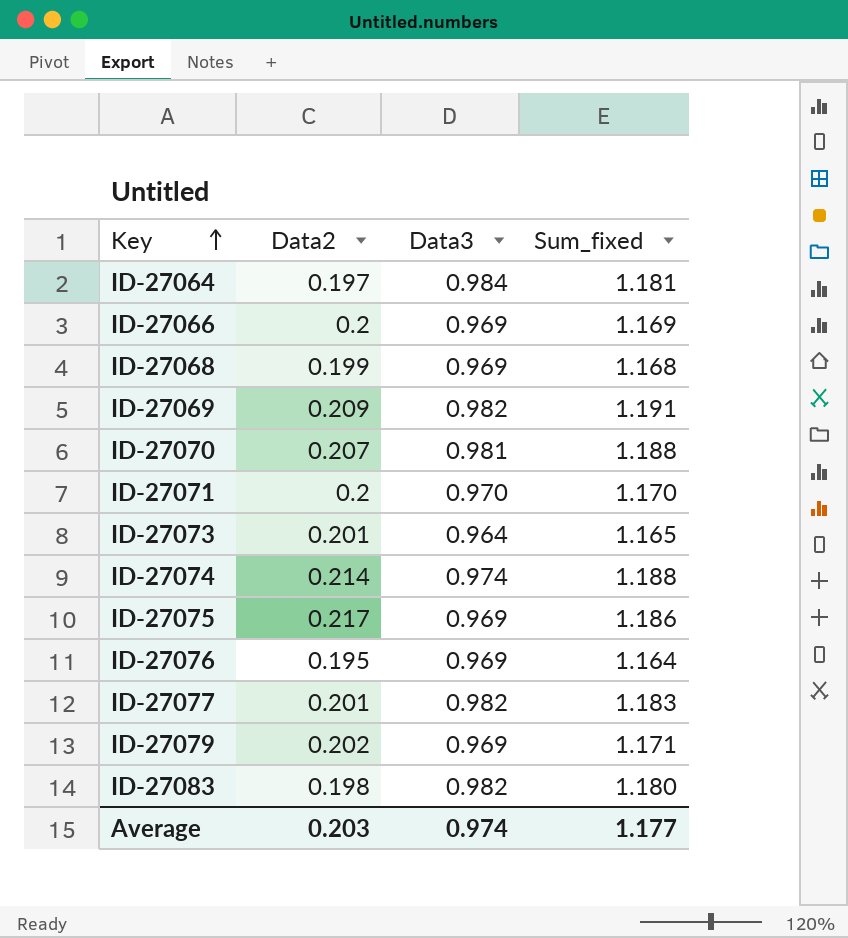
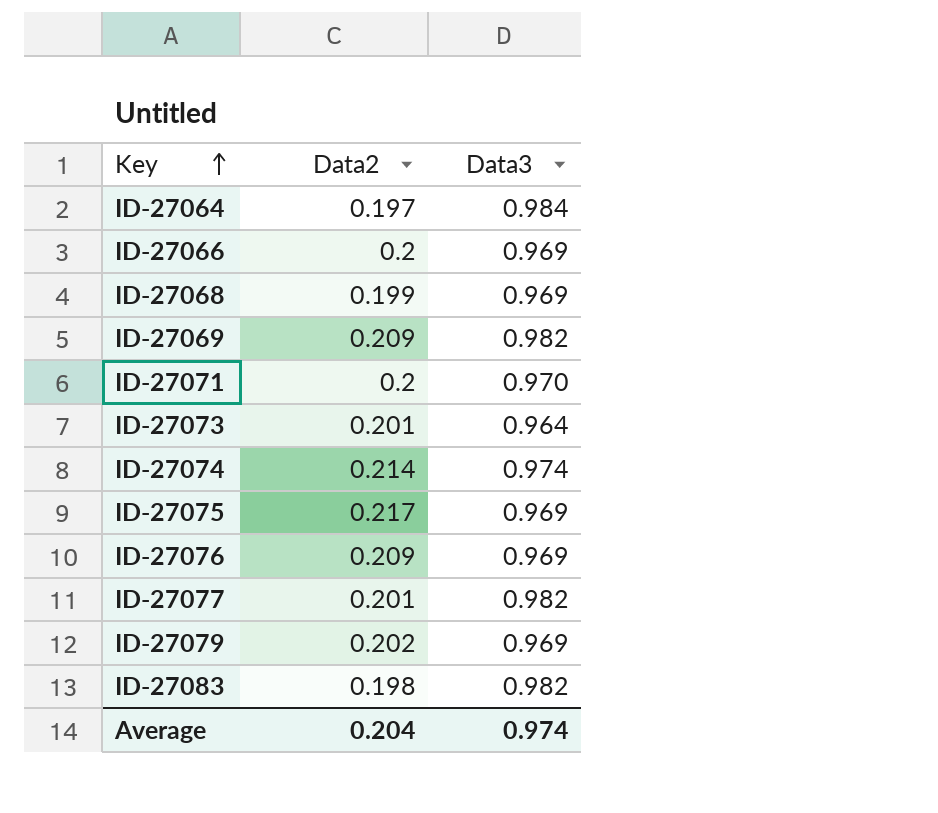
column Sum_fixed | formula: [Data2] + [Data3] -> none
row ID-27070: 0.207 | 0.981 | 1.188 -> none
ID-27076 | Data2: 0.195 -> 0.209
Average | Data2: 0.203 -> 0.204

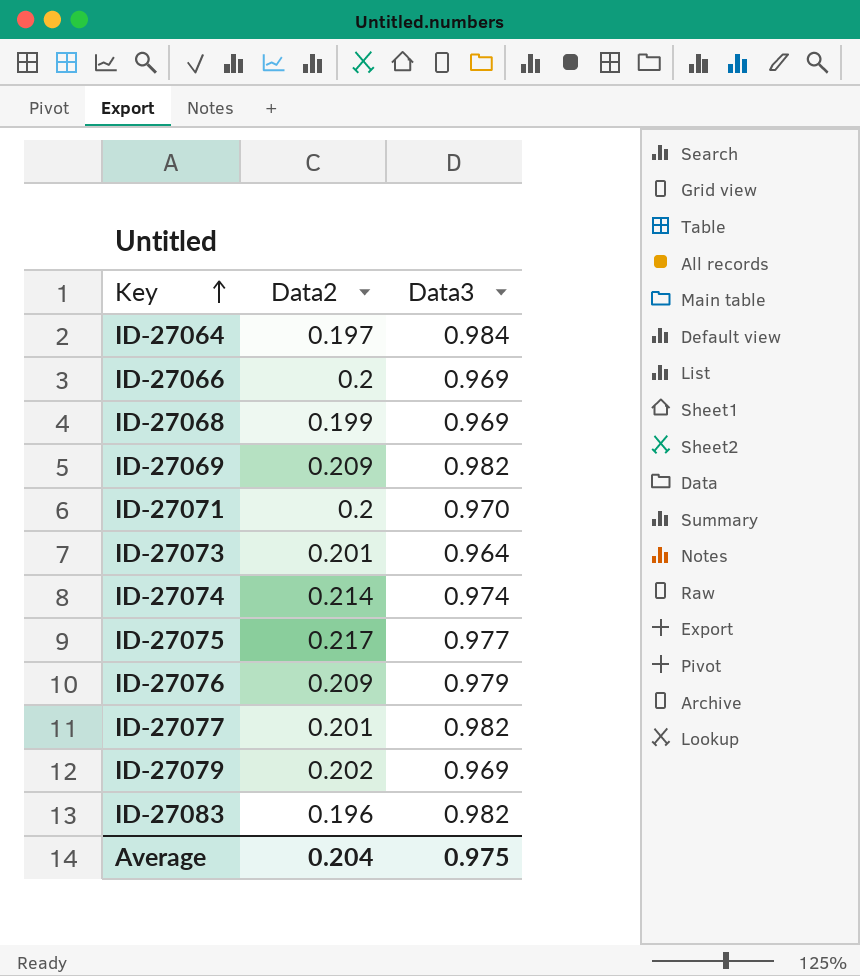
ID-27075 | Data3: 0.969 -> 0.977
ID-27076 | Data3: 0.969 -> 0.979
ID-27083 | Data2: 0.198 -> 0.196
Average | Data3: 0.974 -> 0.975

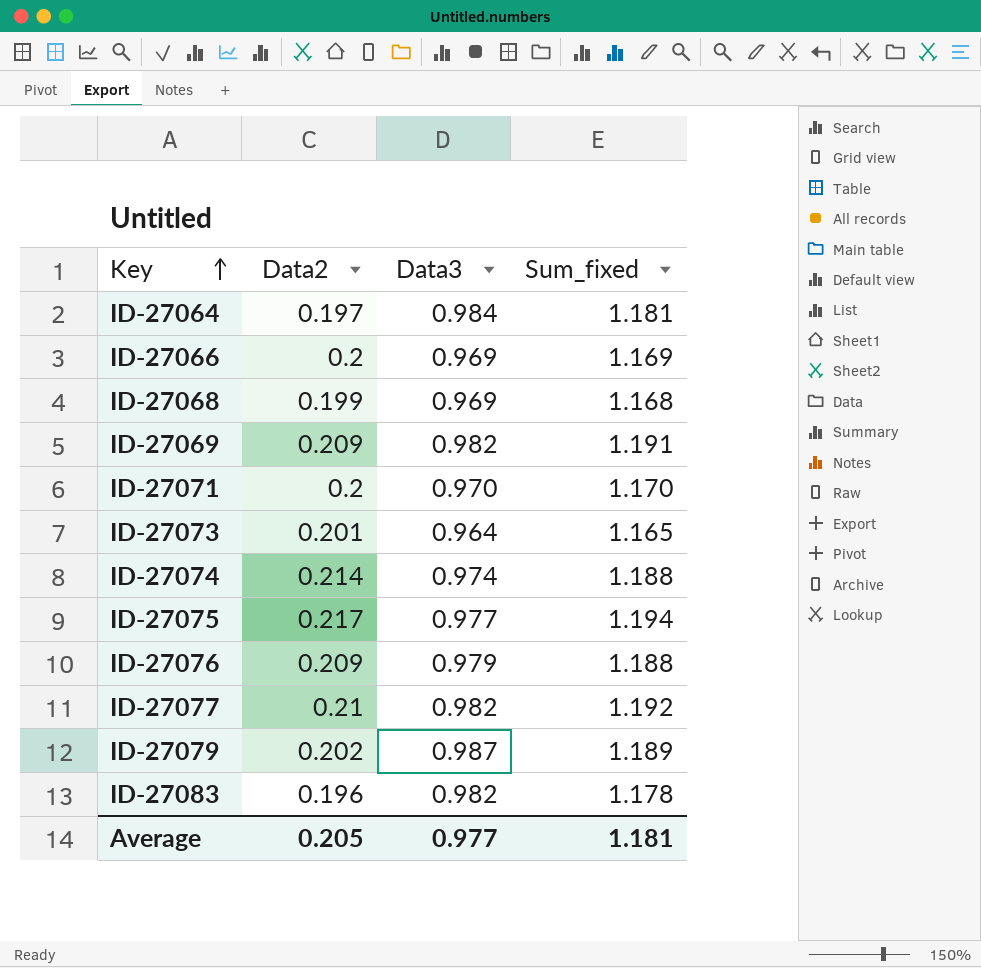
column Sum_fixed | formula: none -> [Data2] + [Data3]
ID-27077 | Data2: 0.201 -> 0.21
ID-27079 | Data3: 0.969 -> 0.987
Average | Data2: 0.204 -> 0.205
Average | Data3: 0.975 -> 0.977

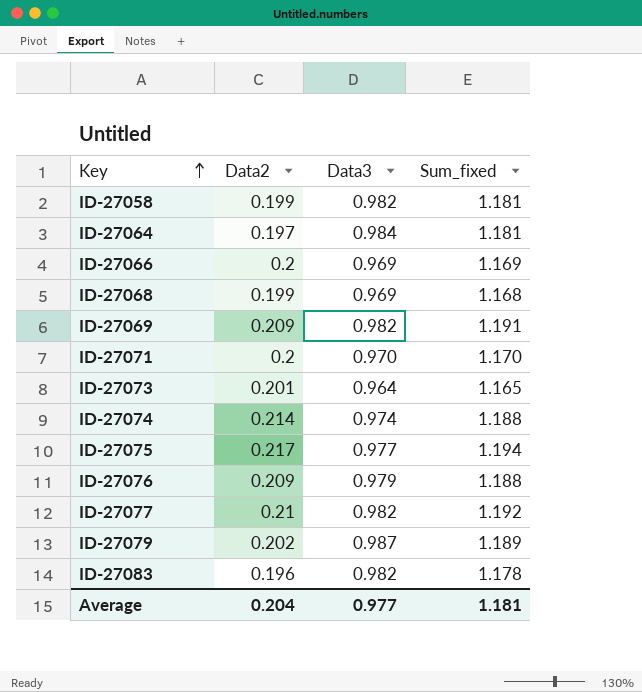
row ID-27058: none -> 0.199 | 0.982 | 1.181
Average | Data2: 0.205 -> 0.204

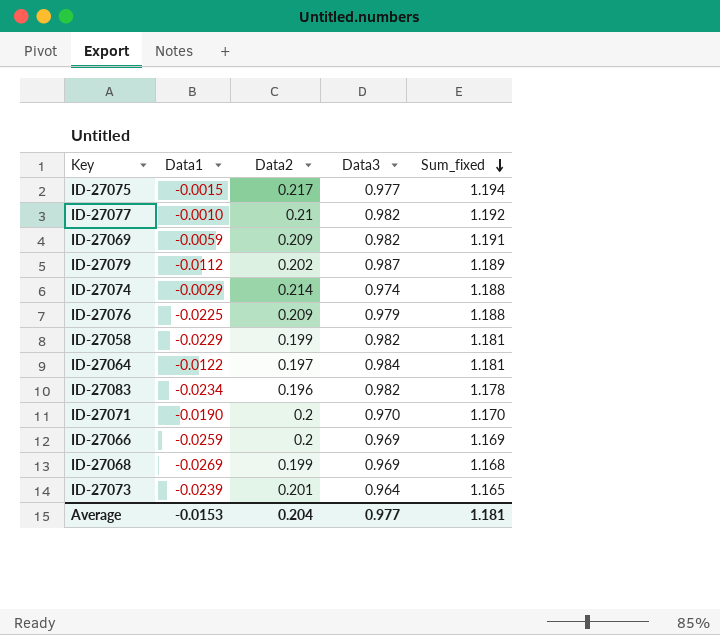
row order: Key ascending -> Sum_fixed descending
column Data1 | position: none -> 2

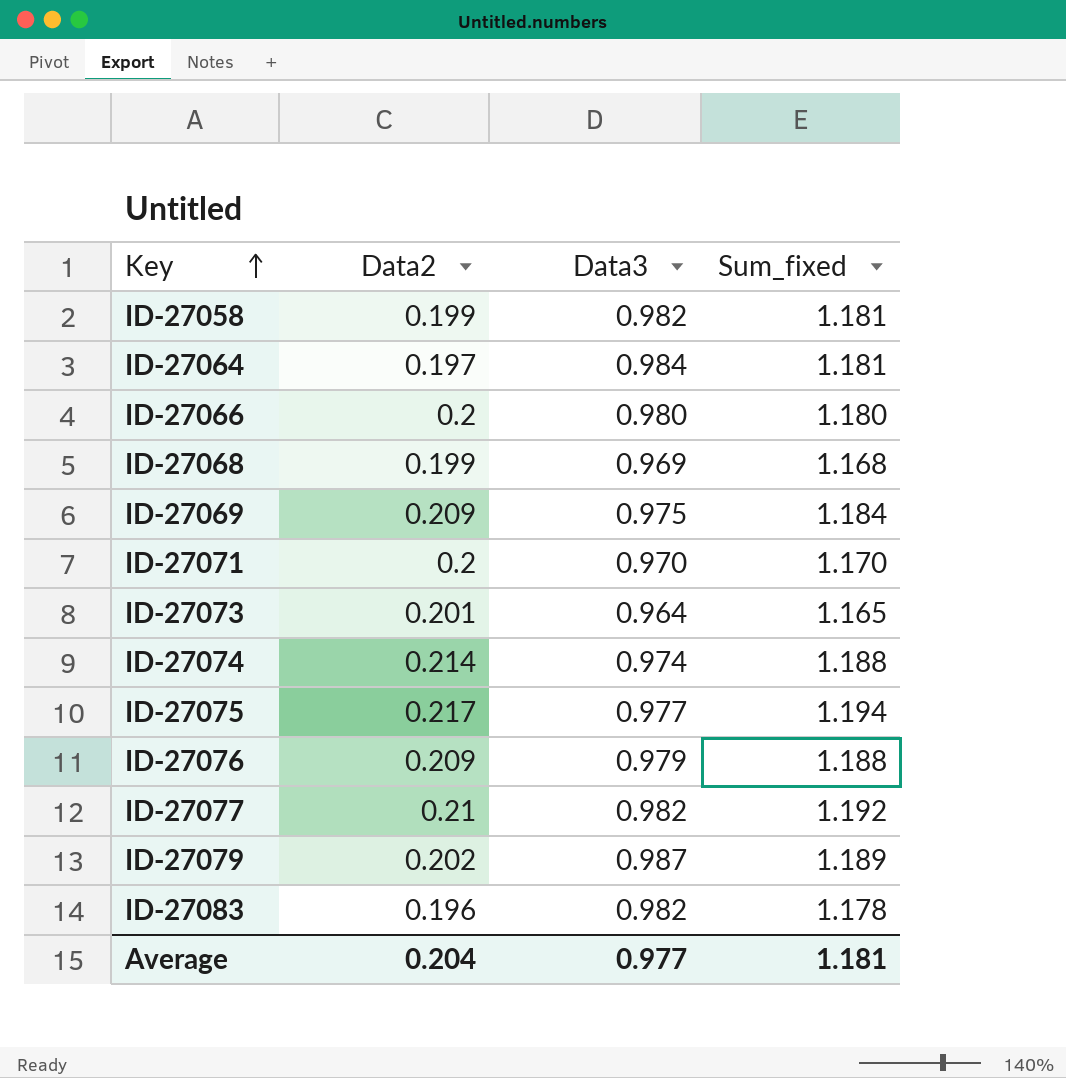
row order: Sum_fixed descending -> Key ascending
column Data1 | position: 2 -> none
ID-27066 | Data3: 0.969 -> 0.980
ID-27066 | Sum_fixed: 1.169 -> 1.180
ID-27069 | Data3: 0.982 -> 0.975
ID-27069 | Sum_fixed: 1.191 -> 1.184

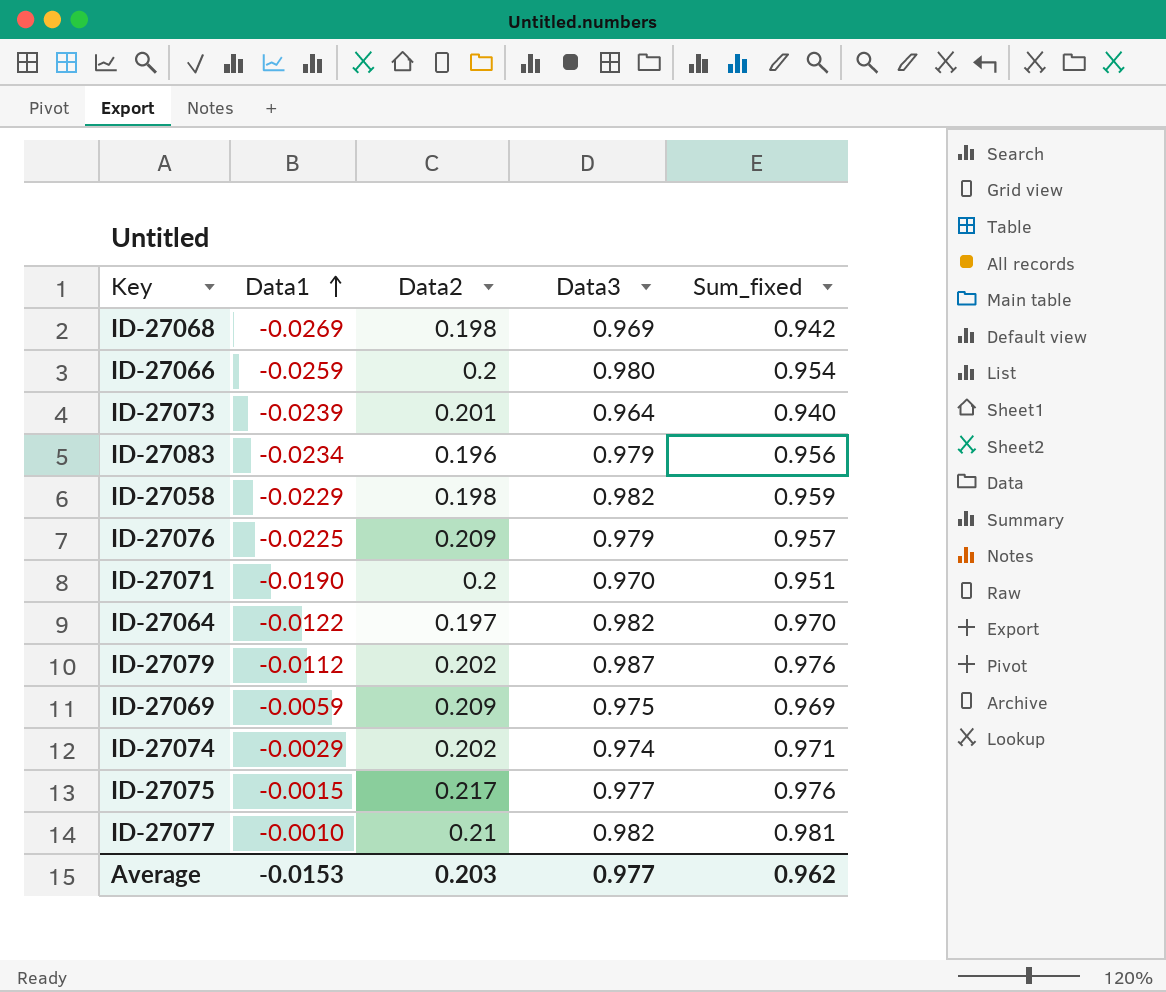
row order: Key ascending -> Data1 ascending
column Data1 | position: none -> 2
column Sum_fixed | formula: [Data2] + [Data3] -> [Data1] + [Data3]
ID-27068 | Data2: 0.199 -> 0.198
ID-27083 | Data3: 0.982 -> 0.979
ID-27058 | Data2: 0.199 -> 0.198
ID-27064 | Data3: 0.984 -> 0.982
ID-27074 | Data2: 0.214 -> 0.202
Average | Data2: 0.204 -> 0.203
Average | Sum_fixed: 1.181 -> 0.962

